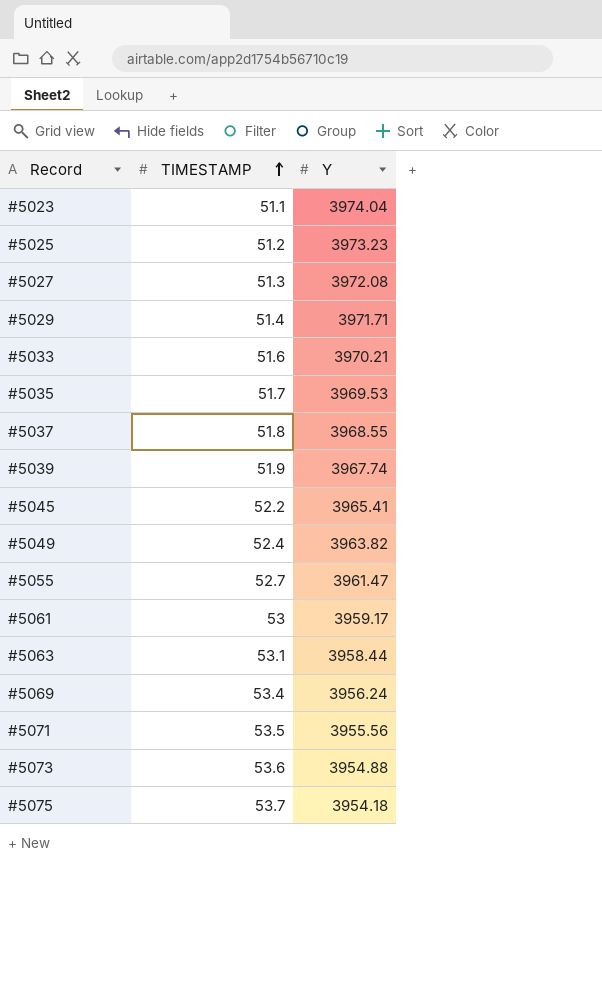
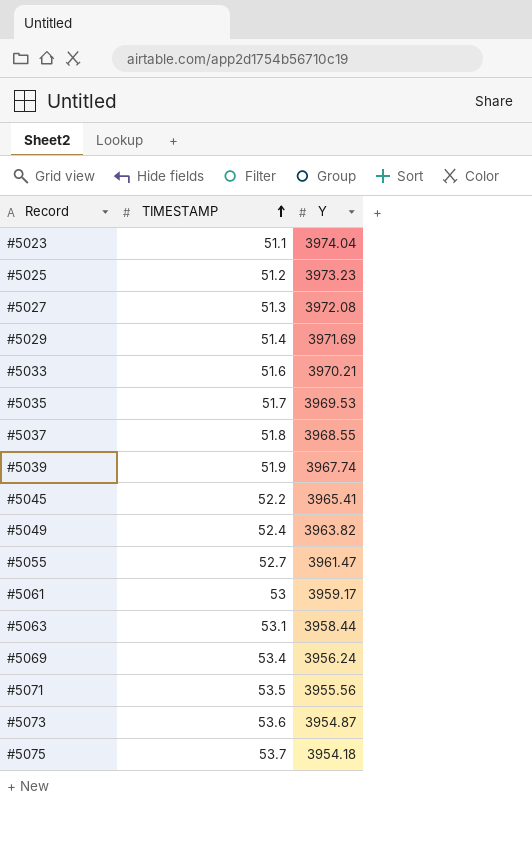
#5029 | Y: 3971.71 -> 3971.69
#5073 | Y: 3954.88 -> 3954.87

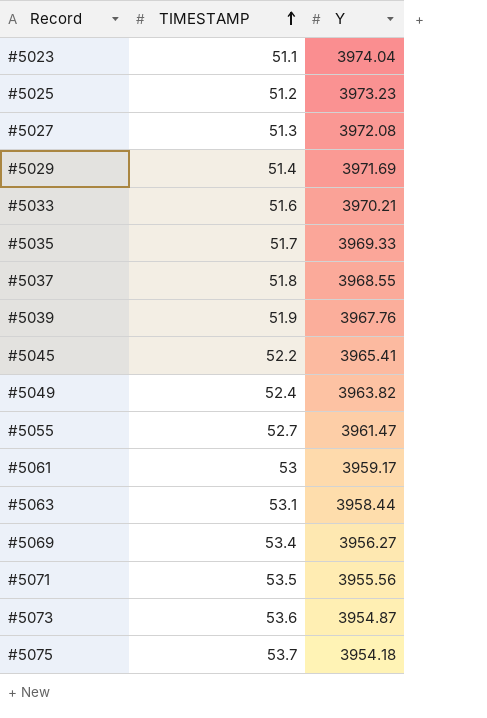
#5035 | Y: 3969.53 -> 3969.33
#5039 | Y: 3967.74 -> 3967.76
#5069 | Y: 3956.24 -> 3956.27

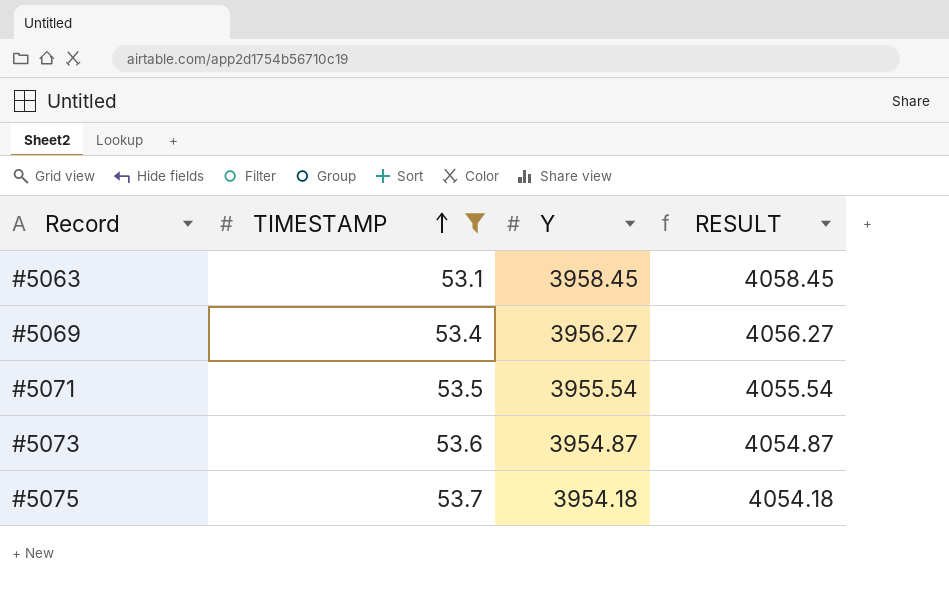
filter: none -> TIMESTAMP >= 53.1
column RESULT | formula: none -> [Y] + 100
#5063 | Y: 3958.44 -> 3958.45
#5071 | Y: 3955.56 -> 3955.54

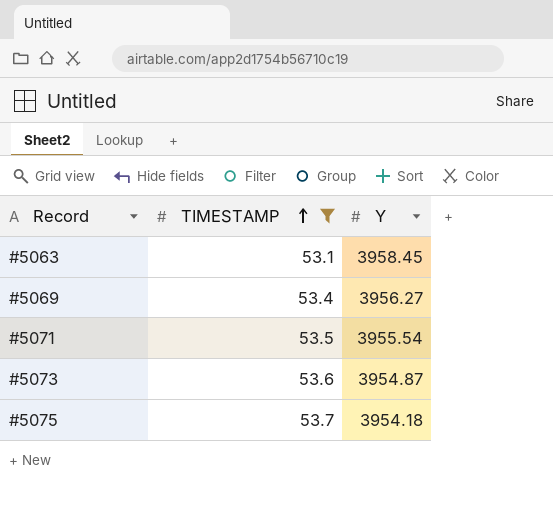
column RESULT | formula: [Y] + 100 -> none

